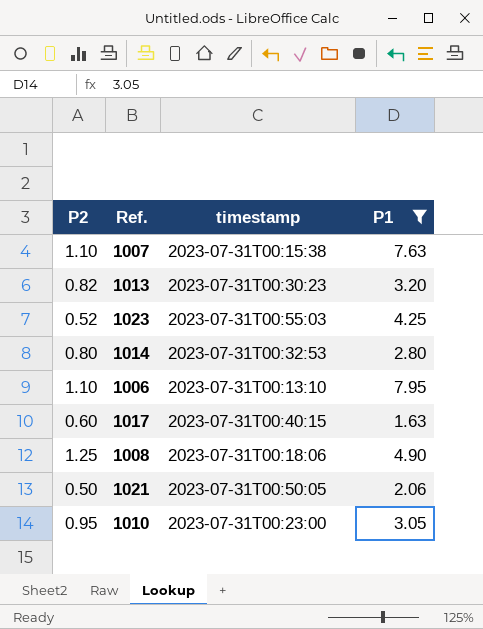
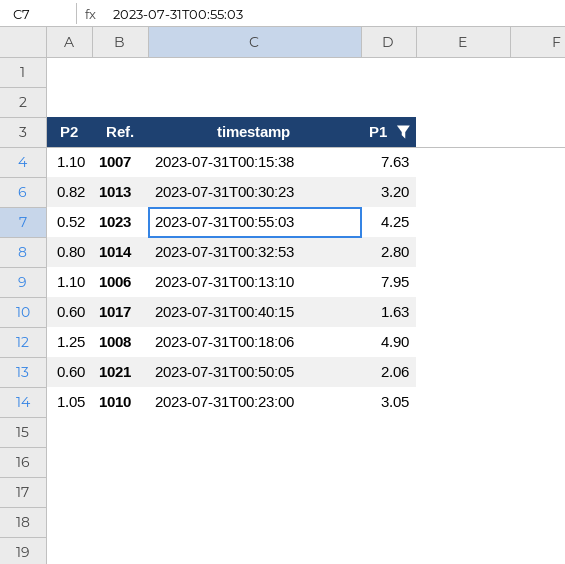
1021 | P2: 0.50 -> 0.60
1010 | P2: 0.95 -> 1.05

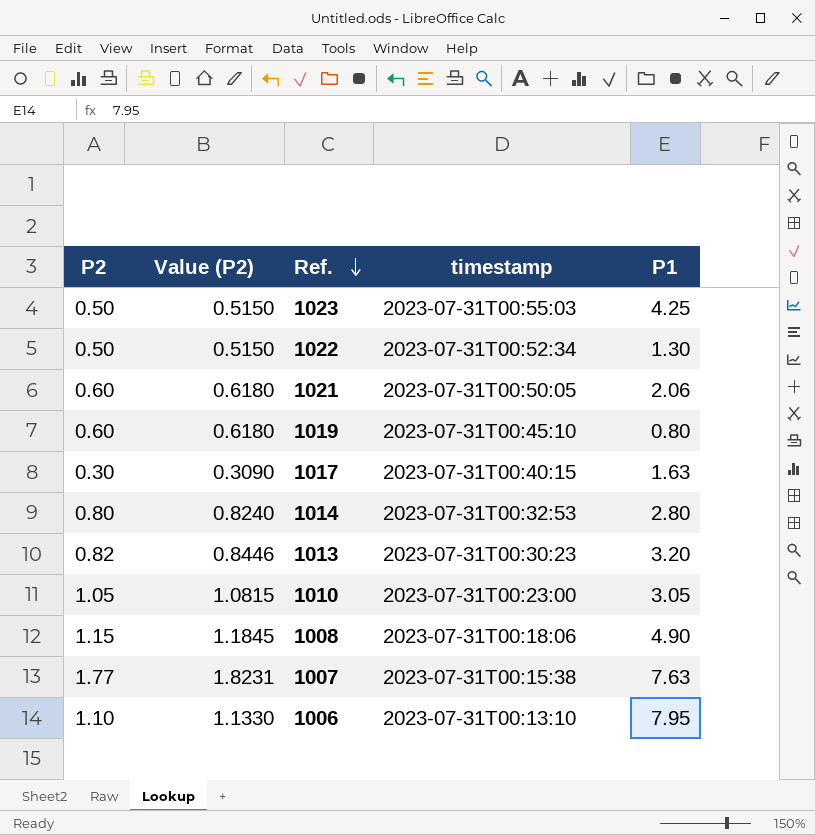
filter: P1 >= 1.63 -> none
row order: none -> Ref. descending
column Value (P2) | formula: none -> [P2] * 1.03
1023 | P2: 0.52 -> 0.50
1017 | P2: 0.60 -> 0.30
1008 | P2: 1.25 -> 1.15
1007 | P2: 1.10 -> 1.77

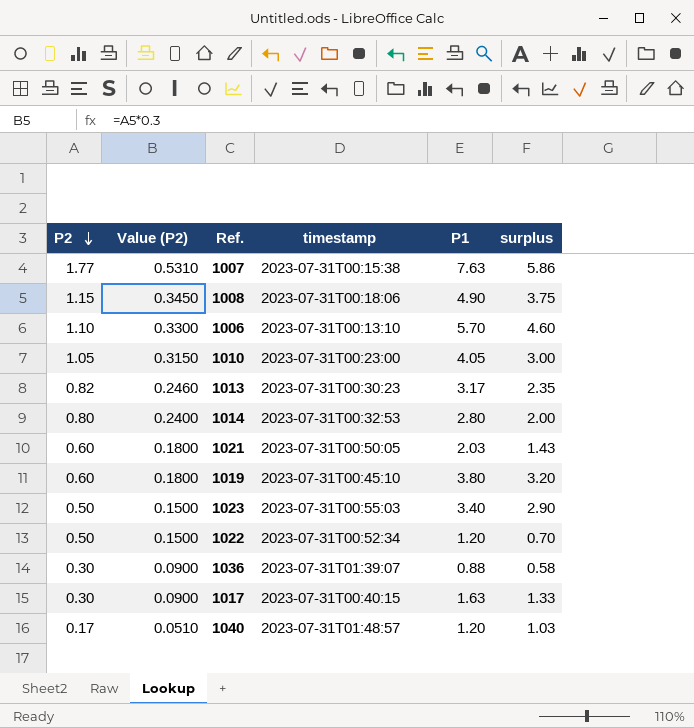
row order: Ref. descending -> P2 descending
column Value (P2) | formula: [P2] * 1.03 -> [P2] * 0.3
column surplus | formula: none -> [P1] - [P2]
1006 | P1: 7.95 -> 5.70
1010 | P1: 3.05 -> 4.05
1013 | P1: 3.20 -> 3.17
1021 | P1: 2.06 -> 2.03
1019 | P1: 0.80 -> 3.80
1023 | P1: 4.25 -> 3.40
1022 | P1: 1.30 -> 1.20
row 1036: none -> 0.30 | 0.0900 | 2023-07-31T01:39:07 | 0.88 | 0.58
row 1040: none -> 0.17 | 0.0510 | 2023-07-31T01:48:57 | 1.20 | 1.03

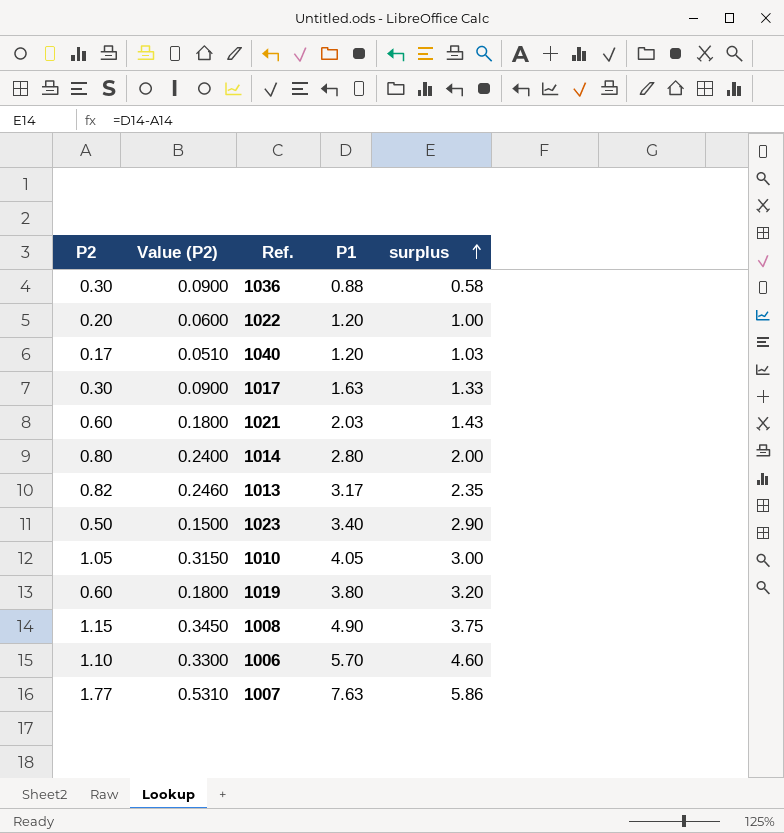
row order: P2 descending -> surplus ascending
column timestamp | position: 4 -> none
1022 | P2: 0.50 -> 0.20
1022 | Value (P2): 0.1500 -> 0.0600
1022 | surplus: 0.70 -> 1.00

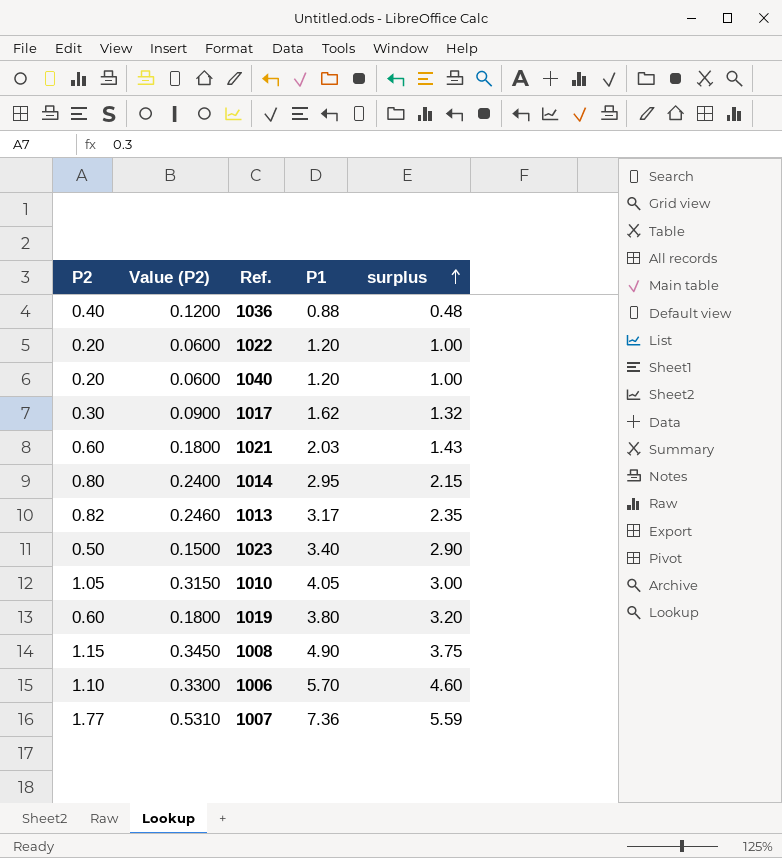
1036 | P2: 0.30 -> 0.40
1036 | Value (P2): 0.0900 -> 0.1200
1036 | surplus: 0.58 -> 0.48
1040 | P2: 0.17 -> 0.20
1040 | Value (P2): 0.0510 -> 0.0600
1040 | surplus: 1.03 -> 1.00
1017 | P1: 1.63 -> 1.62
1017 | surplus: 1.33 -> 1.32
1014 | P1: 2.80 -> 2.95
1014 | surplus: 2.00 -> 2.15
1007 | P1: 7.63 -> 7.36
1007 | surplus: 5.86 -> 5.59

